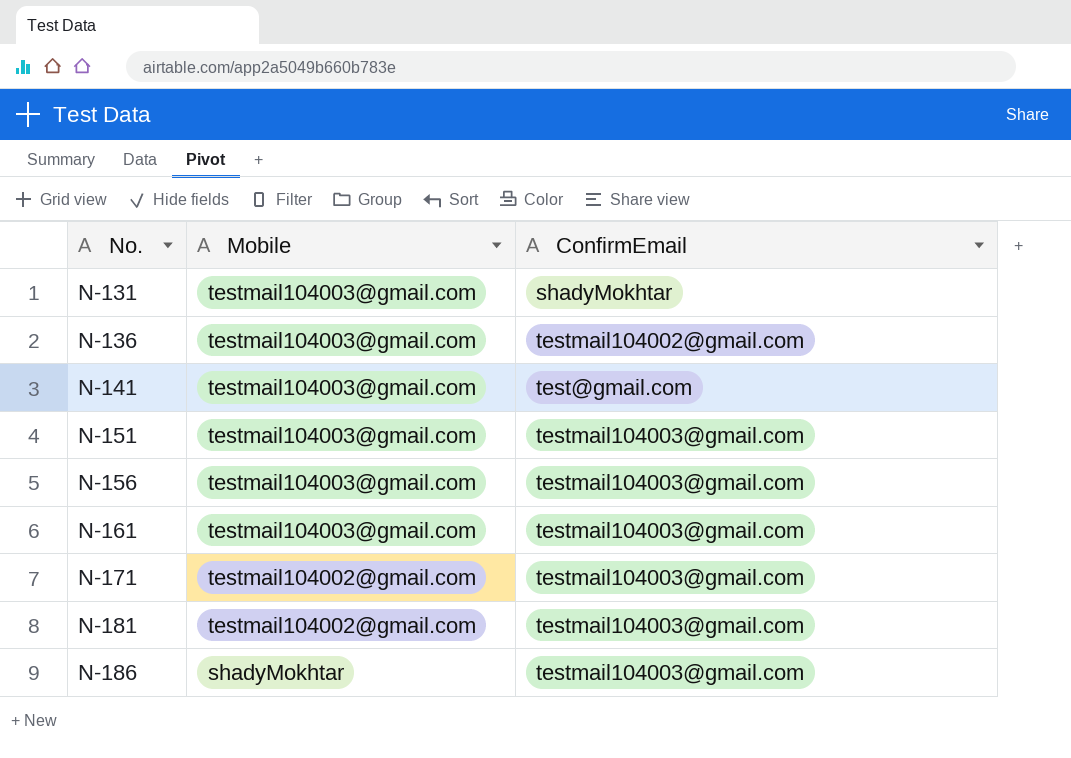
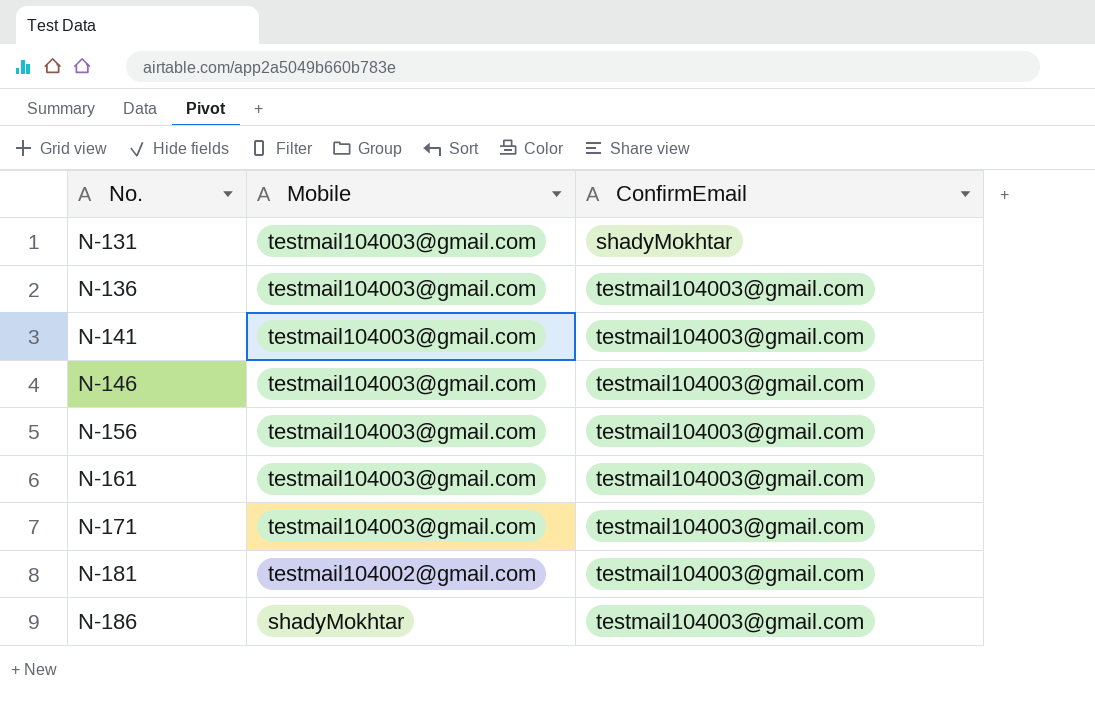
row N-151: testmail104003@gmail.com | testmail104003@gmail.com -> none
N-136 | ConfirmEmail: testmail104002@gmail.com -> testmail104003@gmail.com
N-141 | ConfirmEmail: test@gmail.com -> testmail104003@gmail.com
row N-146: none -> testmail104003@gmail.com | testmail104003@gmail.com
N-171 | Mobile: testmail104002@gmail.com -> testmail104003@gmail.com

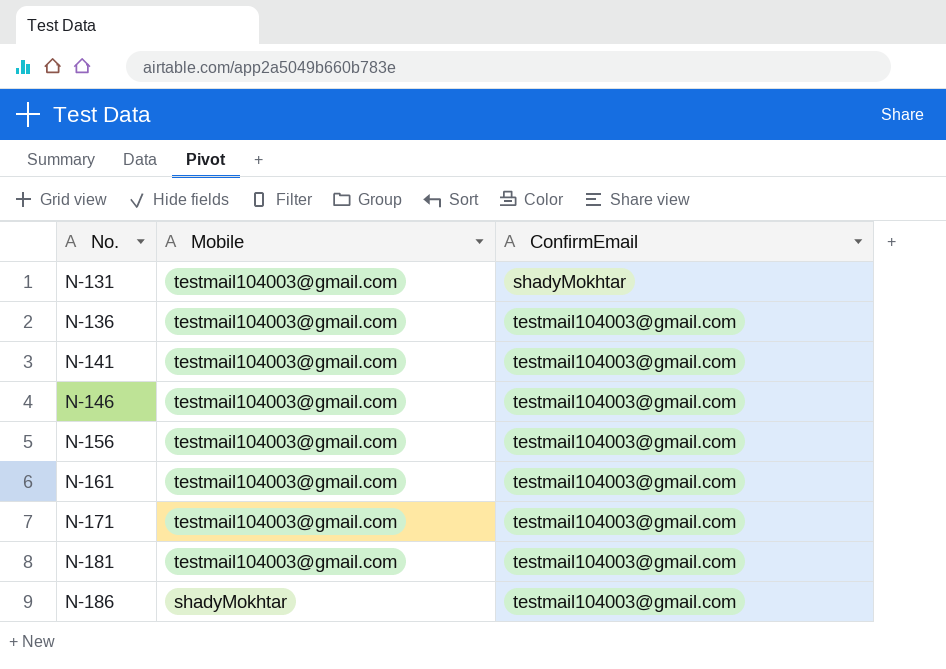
N-181 | Mobile: testmail104002@gmail.com -> testmail104003@gmail.com

